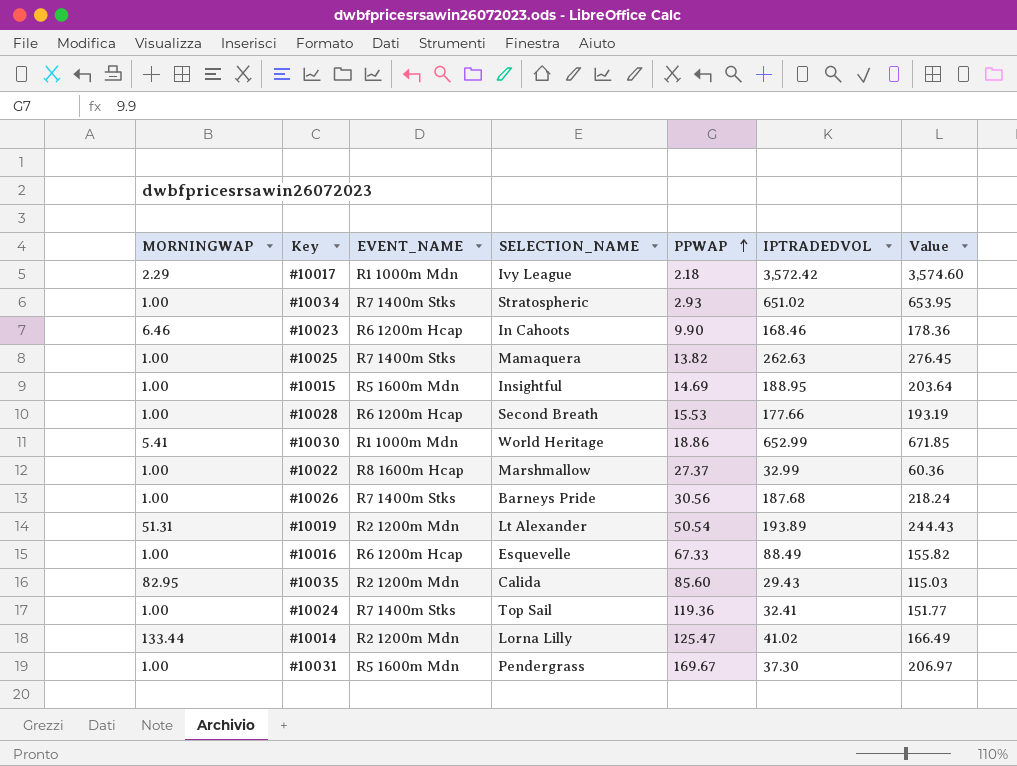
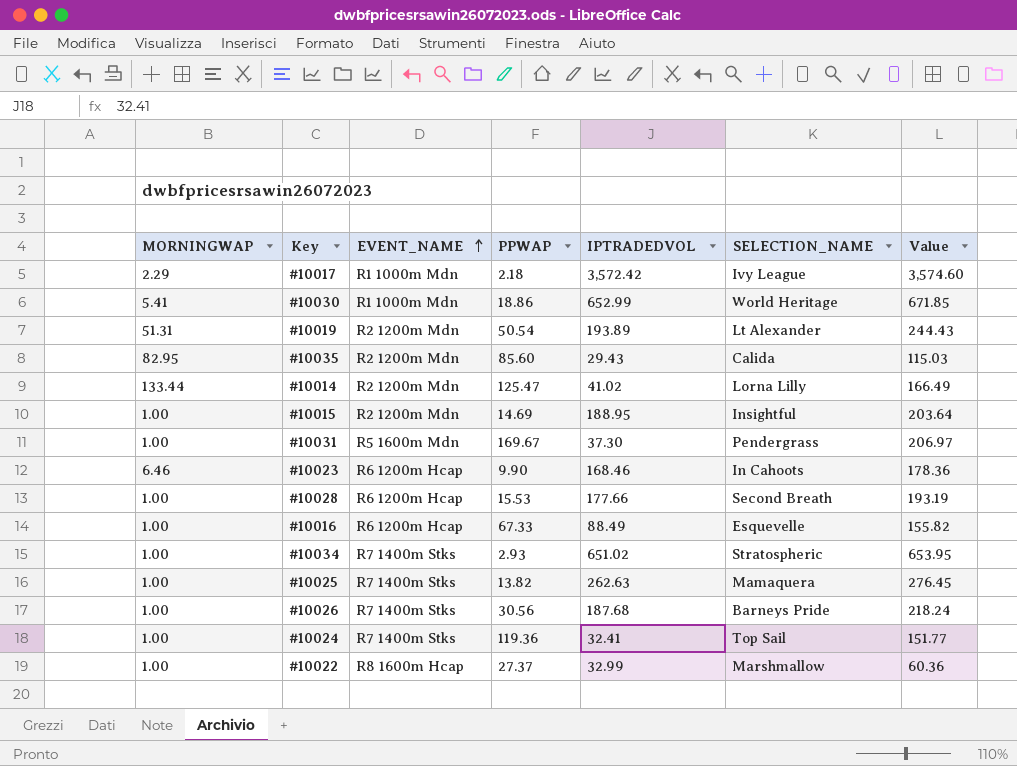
row order: PPWAP ascending -> EVENT_NAME ascending
column SELECTION_NAME | position: 4 -> 6
#10015 | EVENT_NAME: R5 1600m Mdn -> R2 1200m Mdn

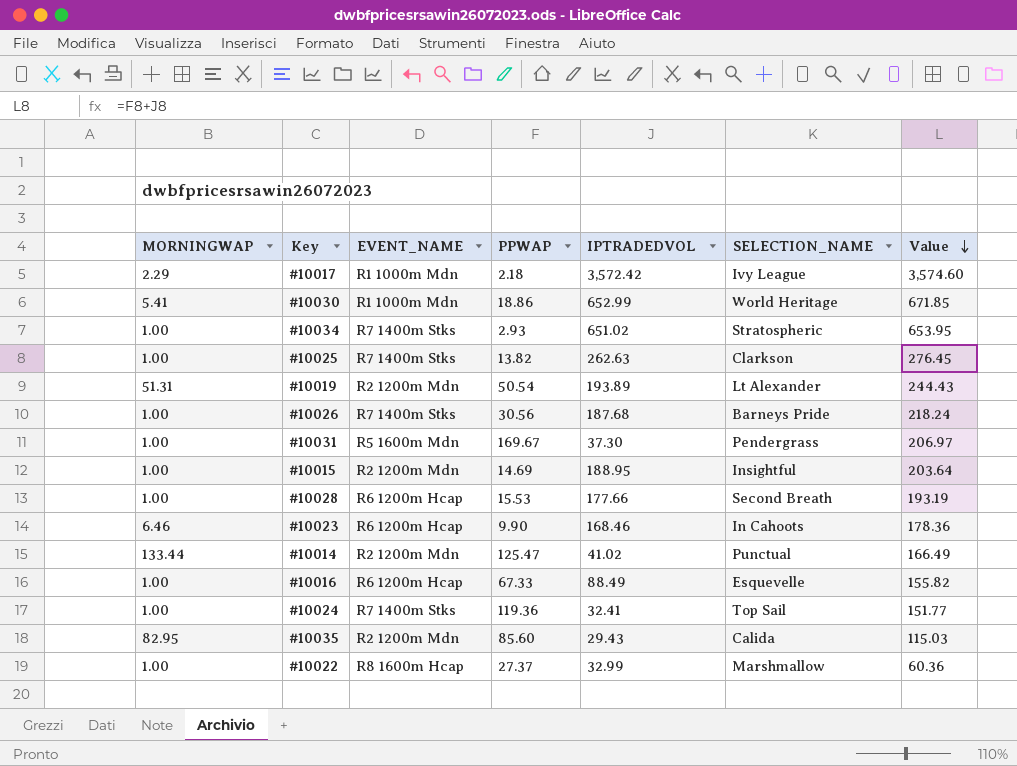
row order: EVENT_NAME ascending -> Value descending
#10025 | SELECTION_NAME: Mamaquera -> Clarkson
#10014 | SELECTION_NAME: Lorna Lilly -> Punctual

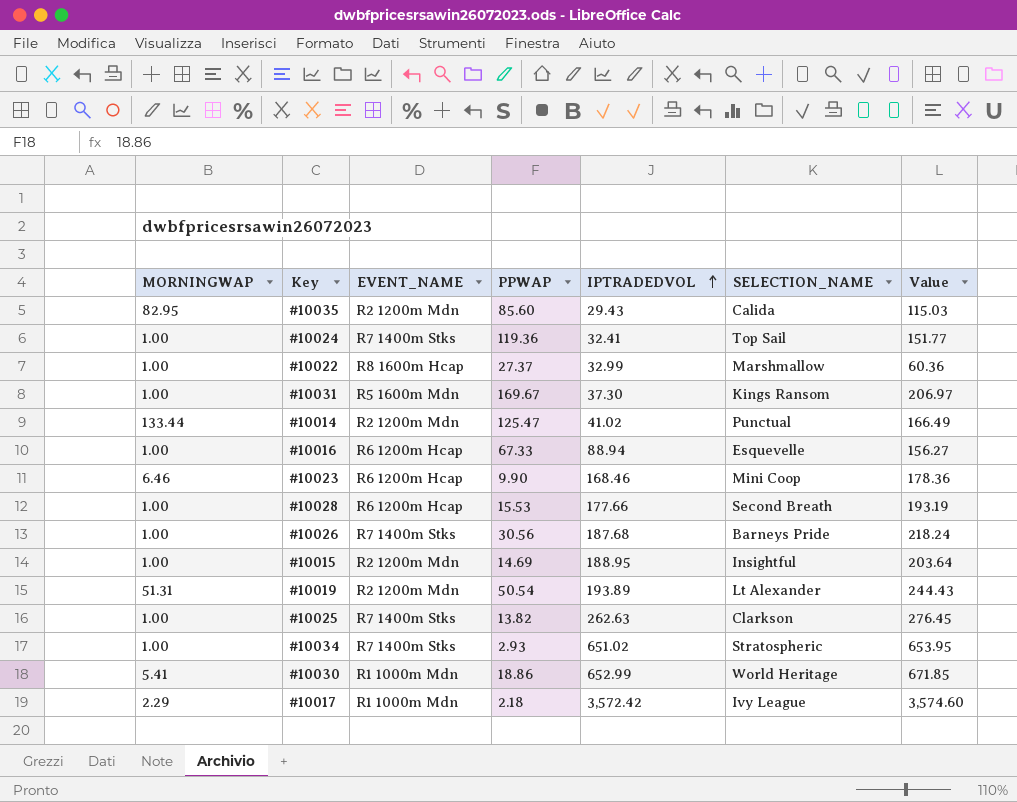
row order: Value descending -> IPTRADEDVOL ascending
#10031 | SELECTION_NAME: Pendergrass -> Kings Ransom
#10016 | IPTRADEDVOL: 88.49 -> 88.94
#10016 | Value: 155.82 -> 156.27
#10023 | SELECTION_NAME: In Cahoots -> Mini Coop

